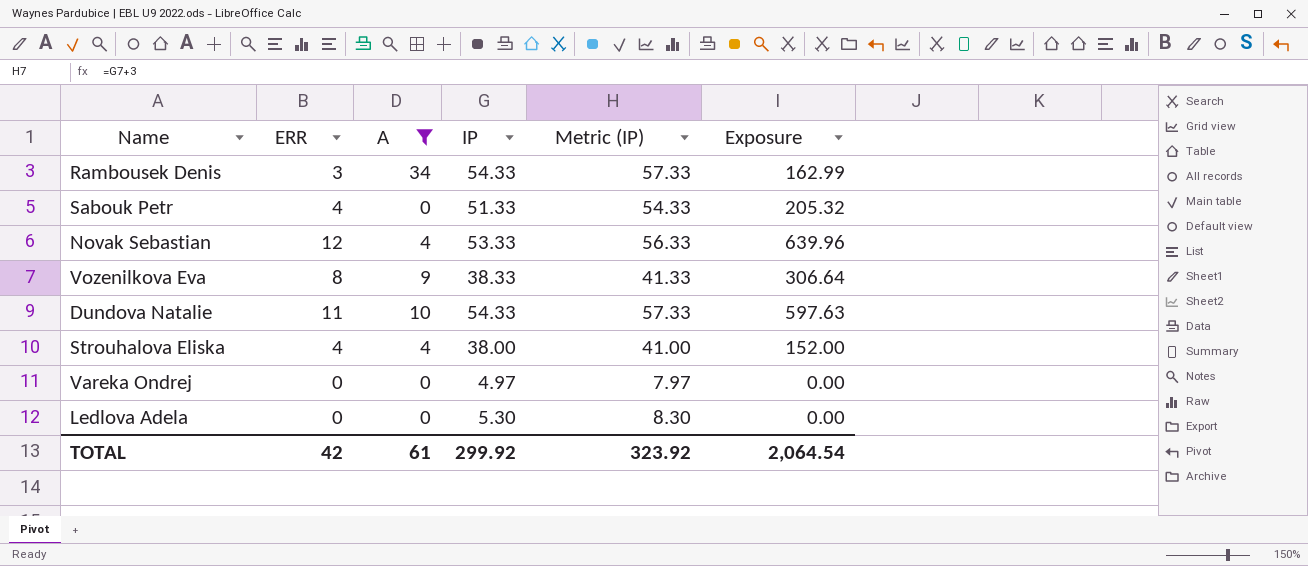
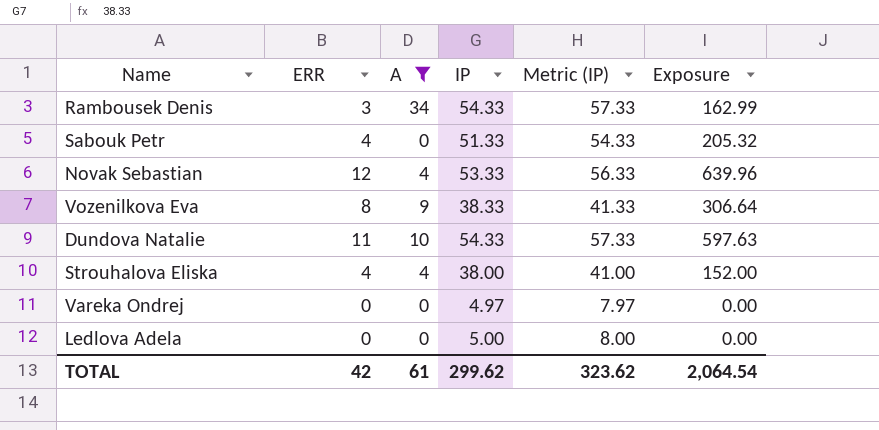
Ledlova Adela | IP: 5.30 -> 5.00
Ledlova Adela | Metric (IP): 8.30 -> 8.00
TOTAL | IP: 299.92 -> 299.62
TOTAL | Metric (IP): 323.92 -> 323.62

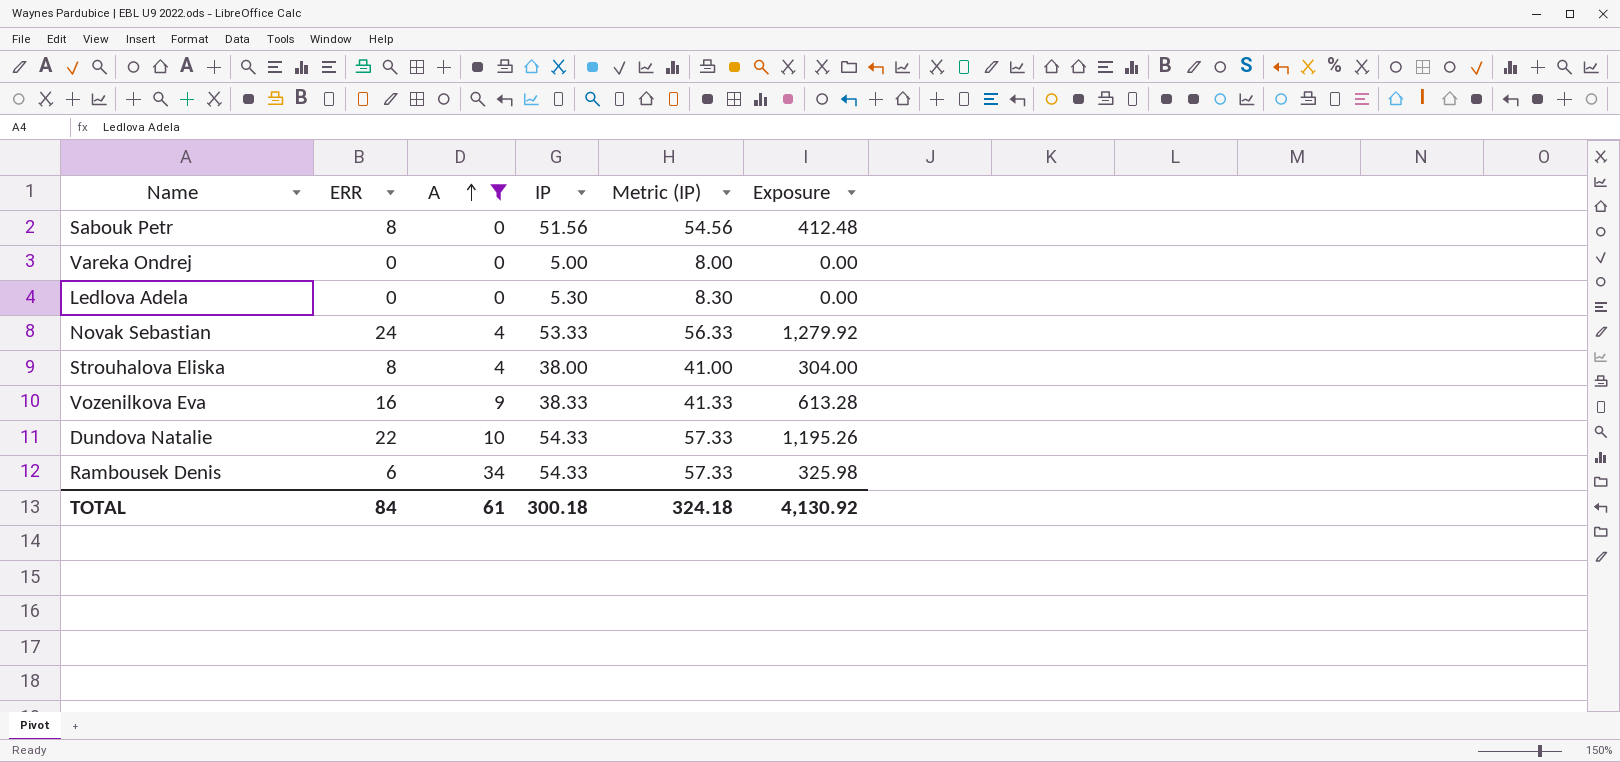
row order: none -> A ascending
Sabouk Petr | ERR: 4 -> 8
Sabouk Petr | IP: 51.33 -> 51.56
Sabouk Petr | Metric (IP): 54.33 -> 54.56
Sabouk Petr | Exposure: 205.32 -> 412.48
Vareka Ondrej | IP: 4.97 -> 5.00
Vareka Ondrej | Metric (IP): 7.97 -> 8.00
Ledlova Adela | IP: 5.00 -> 5.30
Ledlova Adela | Metric (IP): 8.00 -> 8.30
Novak Sebastian | ERR: 12 -> 24
Novak Sebastian | Exposure: 639.96 -> 1,279.92
Strouhalova Eliska | ERR: 4 -> 8
Strouhalova Eliska | Exposure: 152.00 -> 304.00
Vozenilkova Eva | ERR: 8 -> 16
Vozenilkova Eva | Exposure: 306.64 -> 613.28
Dundova Natalie | ERR: 11 -> 22
Dundova Natalie | Exposure: 597.63 -> 1,195.26
Rambousek Denis | ERR: 3 -> 6
Rambousek Denis | Exposure: 162.99 -> 325.98
TOTAL | ERR: 42 -> 84
TOTAL | IP: 299.62 -> 300.18
TOTAL | Metric (IP): 323.62 -> 324.18
TOTAL | Exposure: 2,064.54 -> 4,130.92

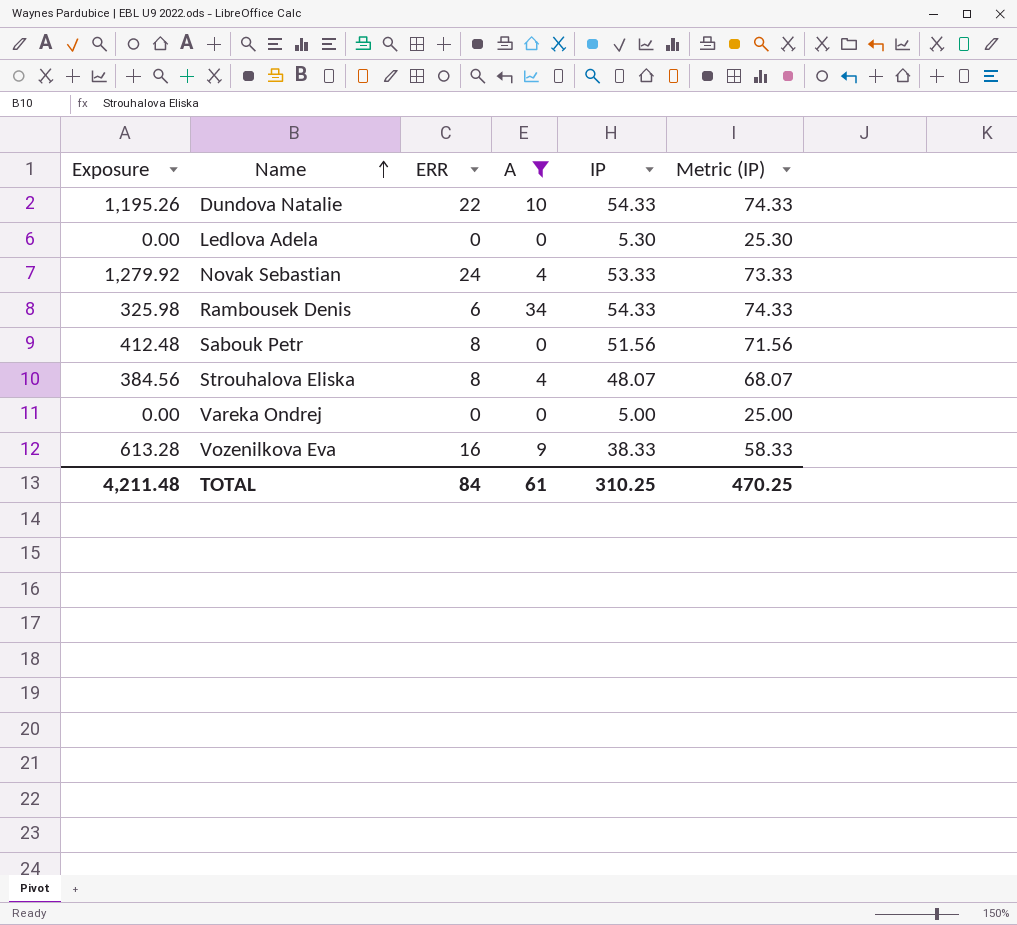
row order: A ascending -> Name ascending
column Exposure | position: 6 -> 1
column Metric (IP) | formula: [IP] + 3 -> [IP] + 20
Strouhalova Eliska | Exposure: 304.00 -> 384.56
Strouhalova Eliska | IP: 38.00 -> 48.07
TOTAL | Exposure: 4,130.92 -> 4,211.48
TOTAL | IP: 300.18 -> 310.25
TOTAL | Metric (IP): 324.18 -> 470.25

